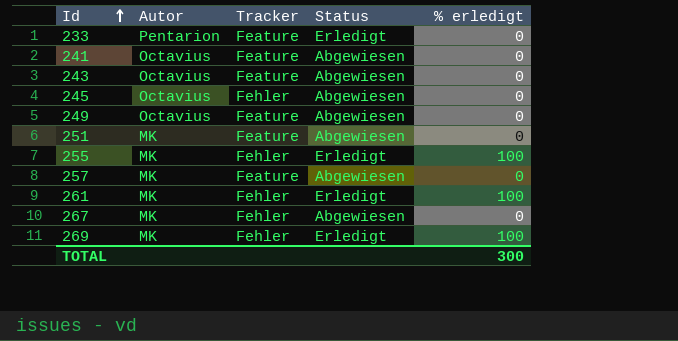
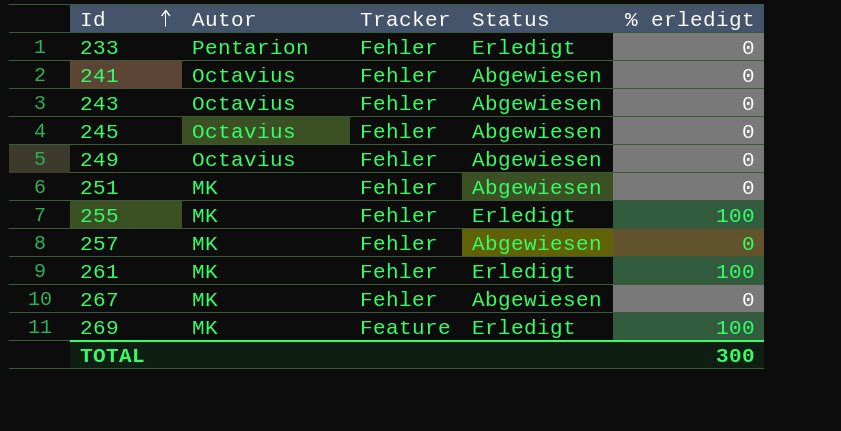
233 | Tracker: Feature -> Fehler
241 | Tracker: Feature -> Fehler
243 | Tracker: Feature -> Fehler
249 | Tracker: Feature -> Fehler
251 | Tracker: Feature -> Fehler
257 | Tracker: Feature -> Fehler
269 | Tracker: Fehler -> Feature

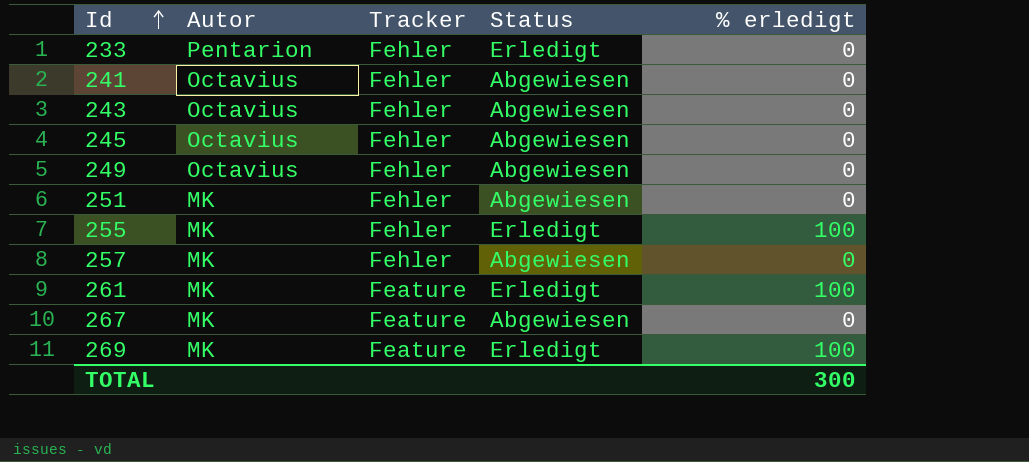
261 | Tracker: Fehler -> Feature
267 | Tracker: Fehler -> Feature

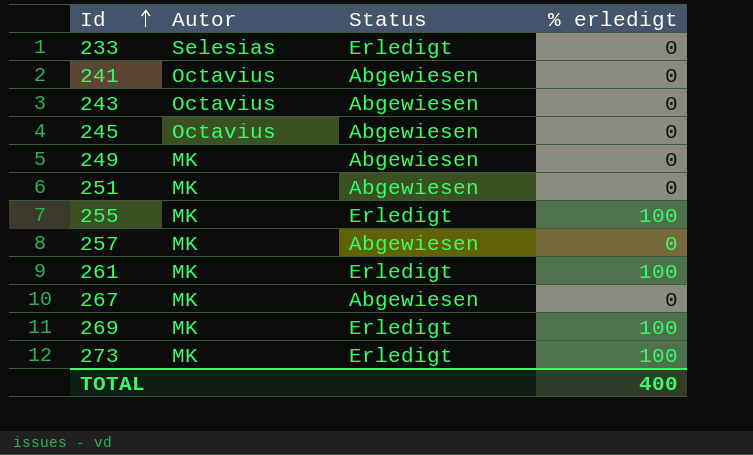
column Tracker | position: 3 -> none
233 | Autor: Pentarion -> Selesias
249 | Autor: Octavius -> MK
row 273: none -> MK | Erledigt | 100
TOTAL | % erledigt: 300 -> 400

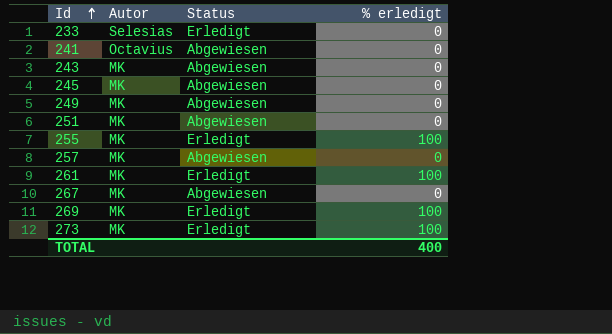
243 | Autor: Octavius -> MK
245 | Autor: Octavius -> MK

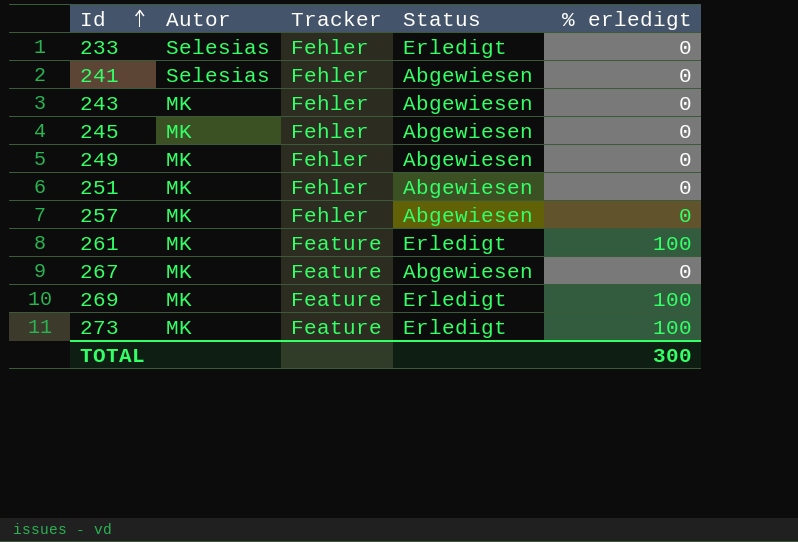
column Tracker | position: none -> 3
row 255: MK | Erledigt | 100 -> none
241 | Autor: Octavius -> Selesias
TOTAL | % erledigt: 400 -> 300

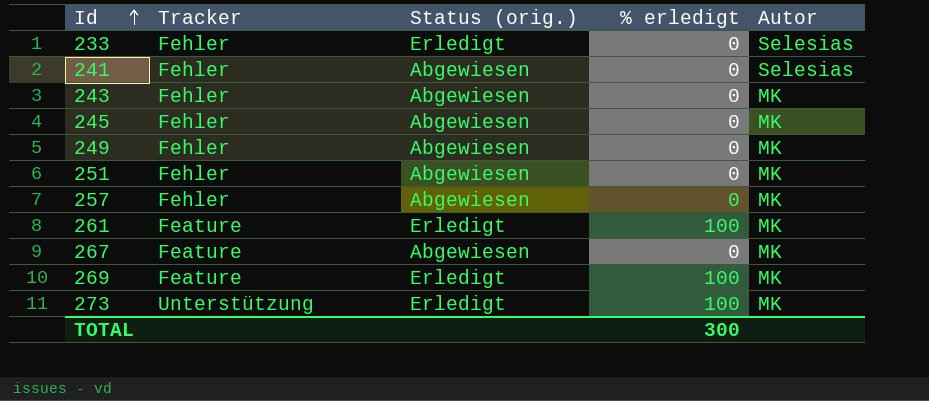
column name: Status -> Status (orig.)
column Autor | position: 2 -> 5
273 | Tracker: Feature -> Unterstützung

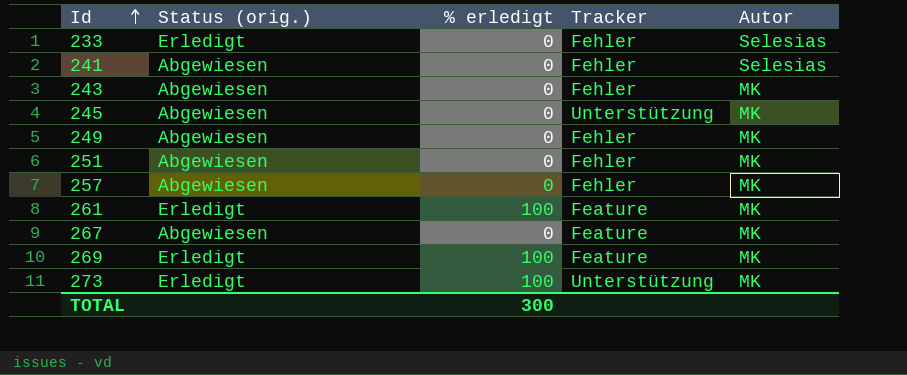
column Tracker | position: 2 -> 4
245 | Tracker: Fehler -> Unterstützung

